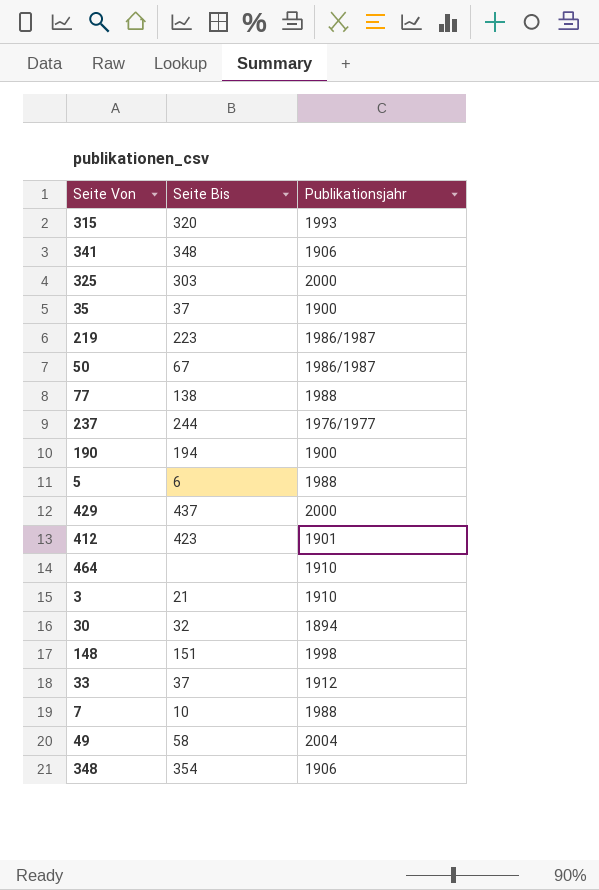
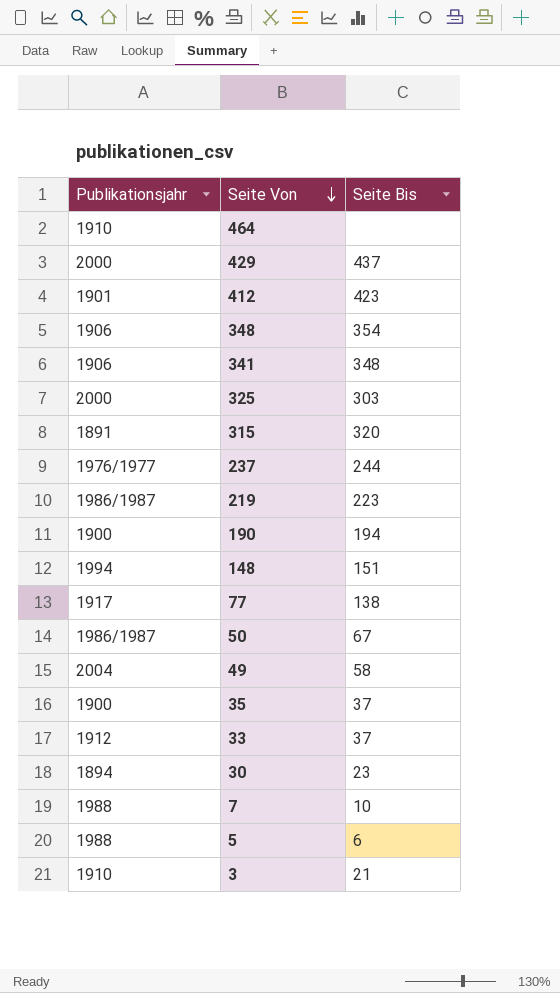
row order: none -> Seite Von descending
column Publikationsjahr | position: 3 -> 1
315 | Publikationsjahr: 1993 -> 1891
148 | Publikationsjahr: 1998 -> 1994
77 | Publikationsjahr: 1988 -> 1917
30 | Seite Bis: 32 -> 23

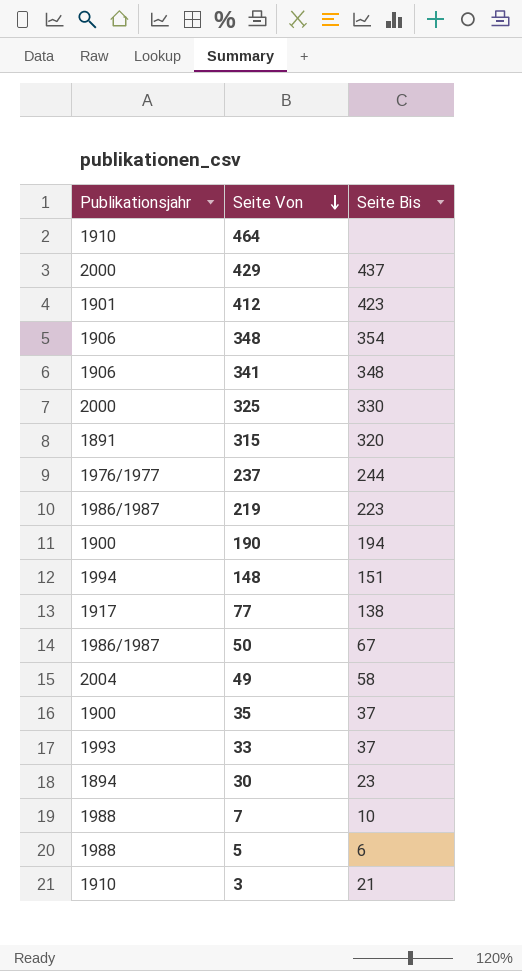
325 | Seite Bis: 303 -> 330
33 | Publikationsjahr: 1912 -> 1993

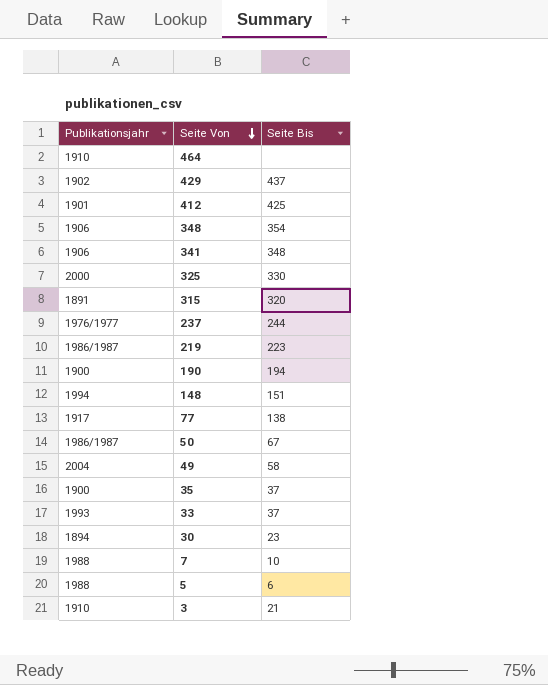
429 | Publikationsjahr: 2000 -> 1902
412 | Seite Bis: 423 -> 425

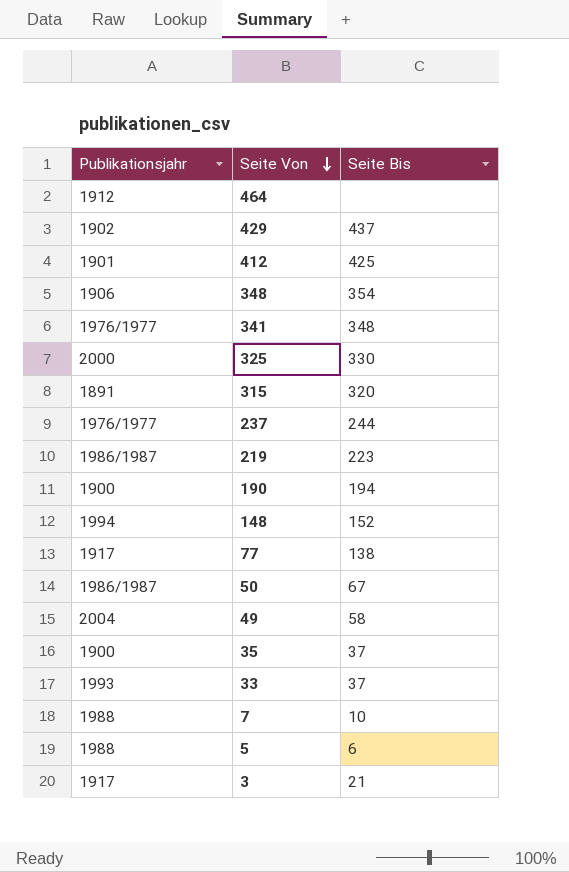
row 30: 1894 | 23 -> none
464 | Publikationsjahr: 1910 -> 1912
341 | Publikationsjahr: 1906 -> 1976/1977
148 | Seite Bis: 151 -> 152
3 | Publikationsjahr: 1910 -> 1917

